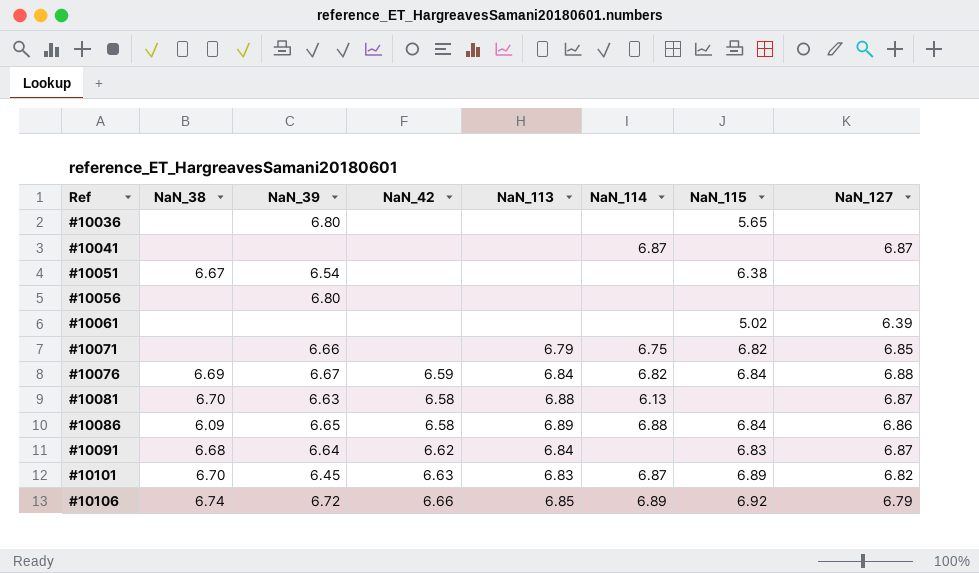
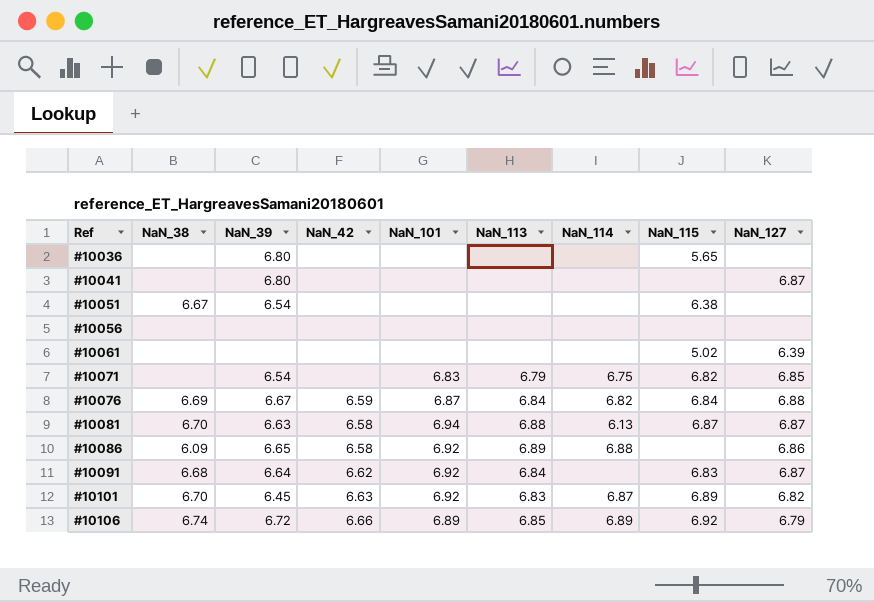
column NaN_101 | position: none -> 5
#10041 | NaN_39: none -> 6.80
#10041 | NaN_114: 6.87 -> none
#10056 | NaN_39: 6.80 -> none
#10071 | NaN_39: 6.66 -> 6.54
#10081 | NaN_115: none -> 6.87
#10086 | NaN_115: 6.84 -> none

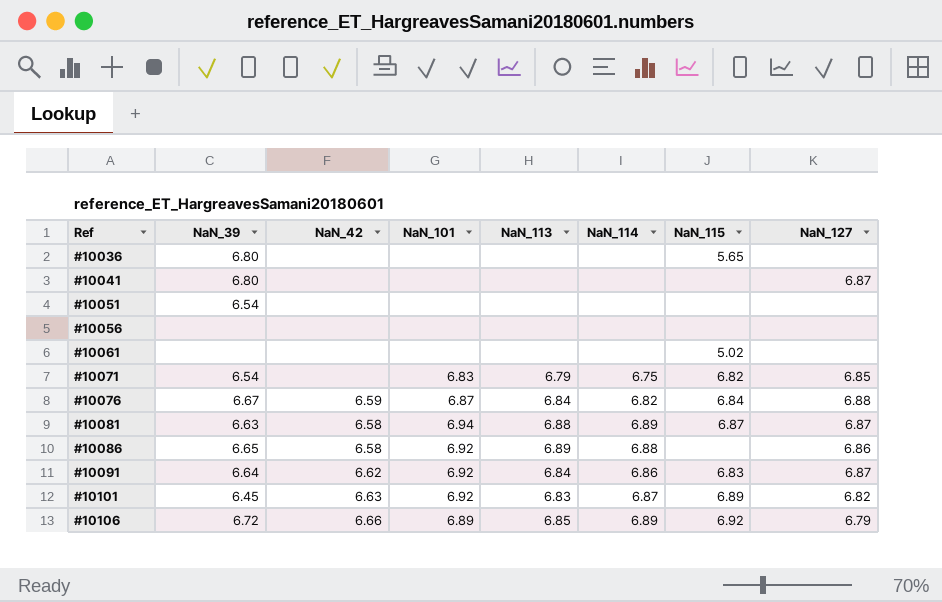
column NaN_38 | position: 2 -> none
#10051 | NaN_115: 6.38 -> none
#10061 | NaN_127: 6.39 -> none
#10081 | NaN_114: 6.13 -> 6.89
#10091 | NaN_114: none -> 6.86

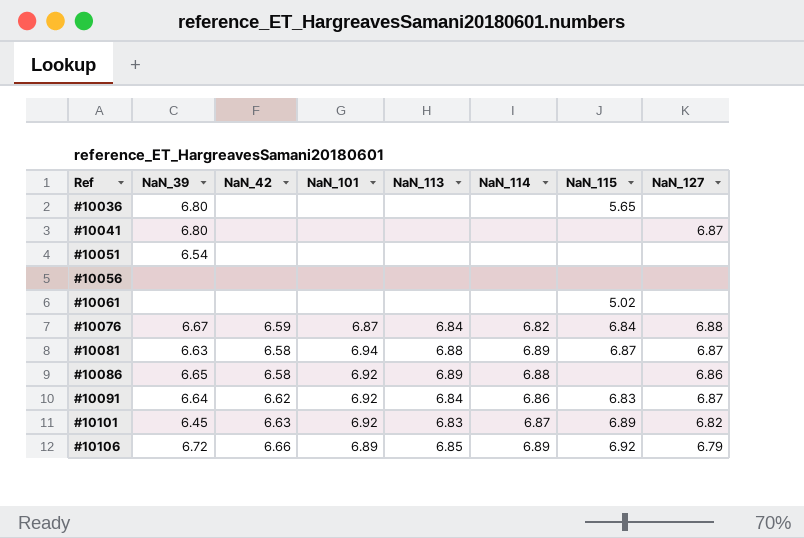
row #10071: 6.54 | none | 6.83 | 6.79 | 6.75 | 6.82 | 6.85 -> none

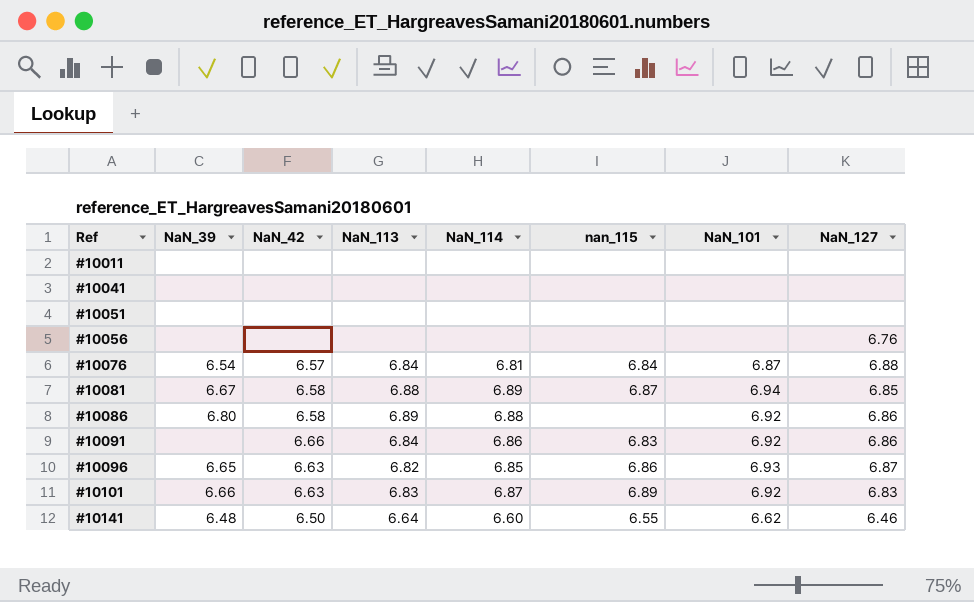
column name: NaN_115 -> nan_115
column NaN_101 | position: 4 -> 7
row #10036: 6.80 | none | none | none | none | 5.65 | none -> none
row #10061: none | none | none | none | none | 5.02 | none -> none
row #10106: 6.72 | 6.66 | 6.89 | 6.85 | 6.89 | 6.92 | 6.79 -> none
row #10011: none -> none | none | none | none | none | none | none
#10041 | NaN_39: 6.80 -> none
#10041 | NaN_127: 6.87 -> none
#10051 | NaN_39: 6.54 -> none
#10056 | NaN_127: none -> 6.76
#10076 | NaN_39: 6.67 -> 6.54
#10076 | NaN_42: 6.59 -> 6.57
#10076 | NaN_114: 6.82 -> 6.81
#10081 | NaN_39: 6.63 -> 6.67
#10081 | NaN_127: 6.87 -> 6.85
#10086 | NaN_39: 6.65 -> 6.80
#10091 | NaN_39: 6.64 -> none
#10091 | NaN_42: 6.62 -> 6.66
#10091 | NaN_127: 6.87 -> 6.86
row #10096: none -> 6.65 | 6.63 | 6.82 | 6.85 | 6.86 | 6.93 | 6.87
#10101 | NaN_39: 6.45 -> 6.66
#10101 | NaN_127: 6.82 -> 6.83
row #10141: none -> 6.48 | 6.50 | 6.64 | 6.60 | 6.55 | 6.62 | 6.46

